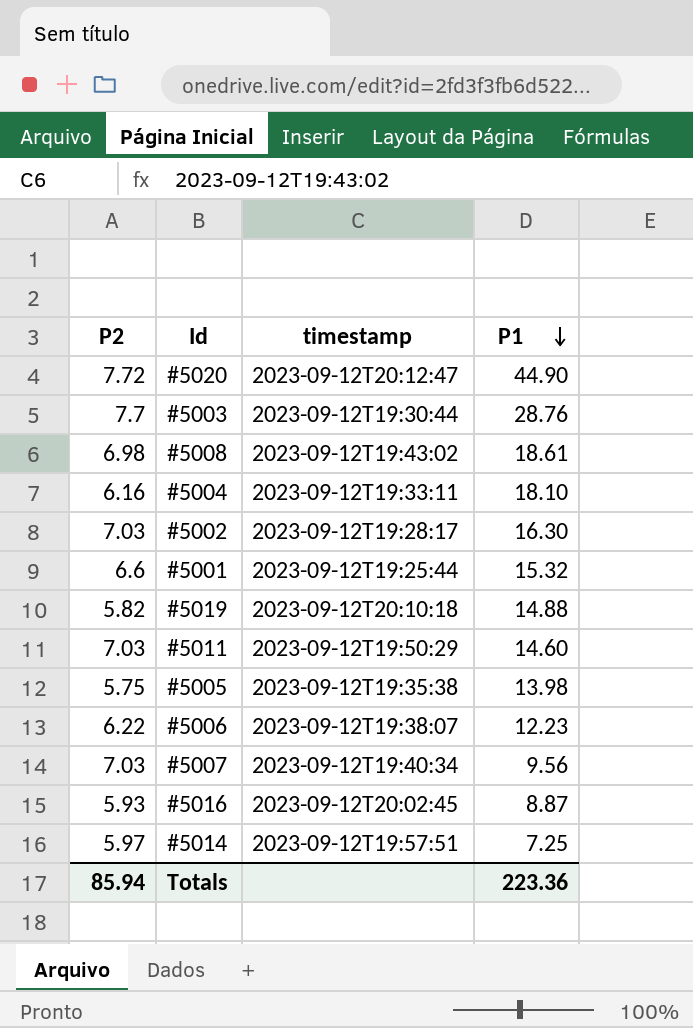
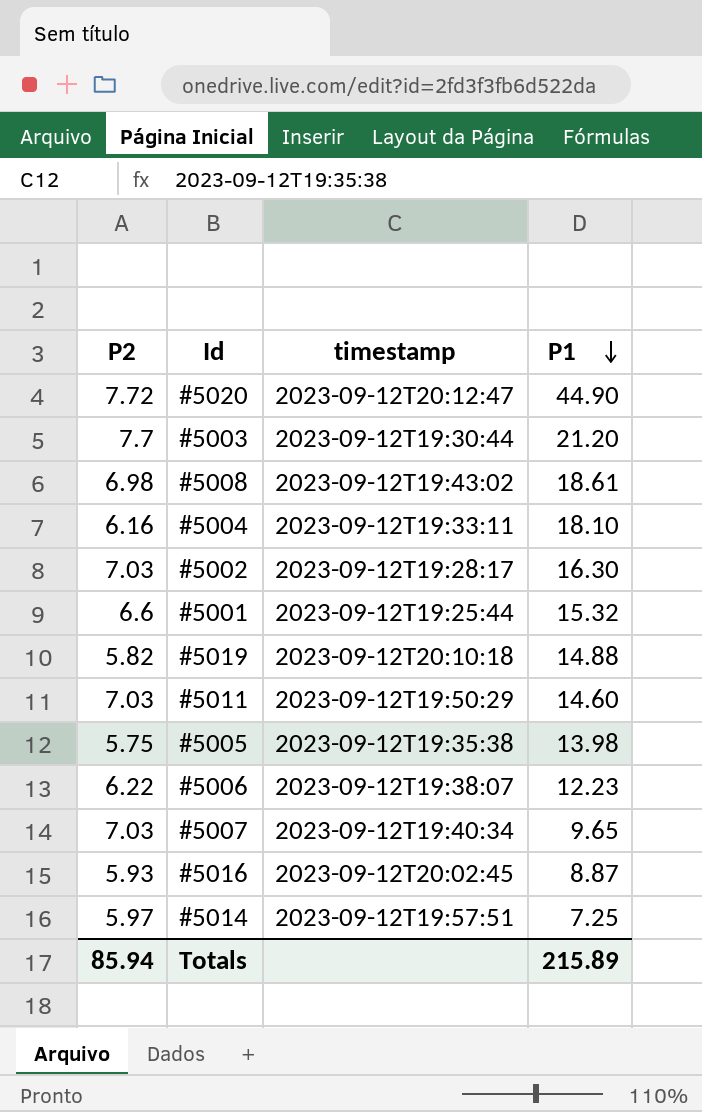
#5003 | P1: 28.76 -> 21.20
#5007 | P1: 9.56 -> 9.65
Totals | P1: 223.36 -> 215.89

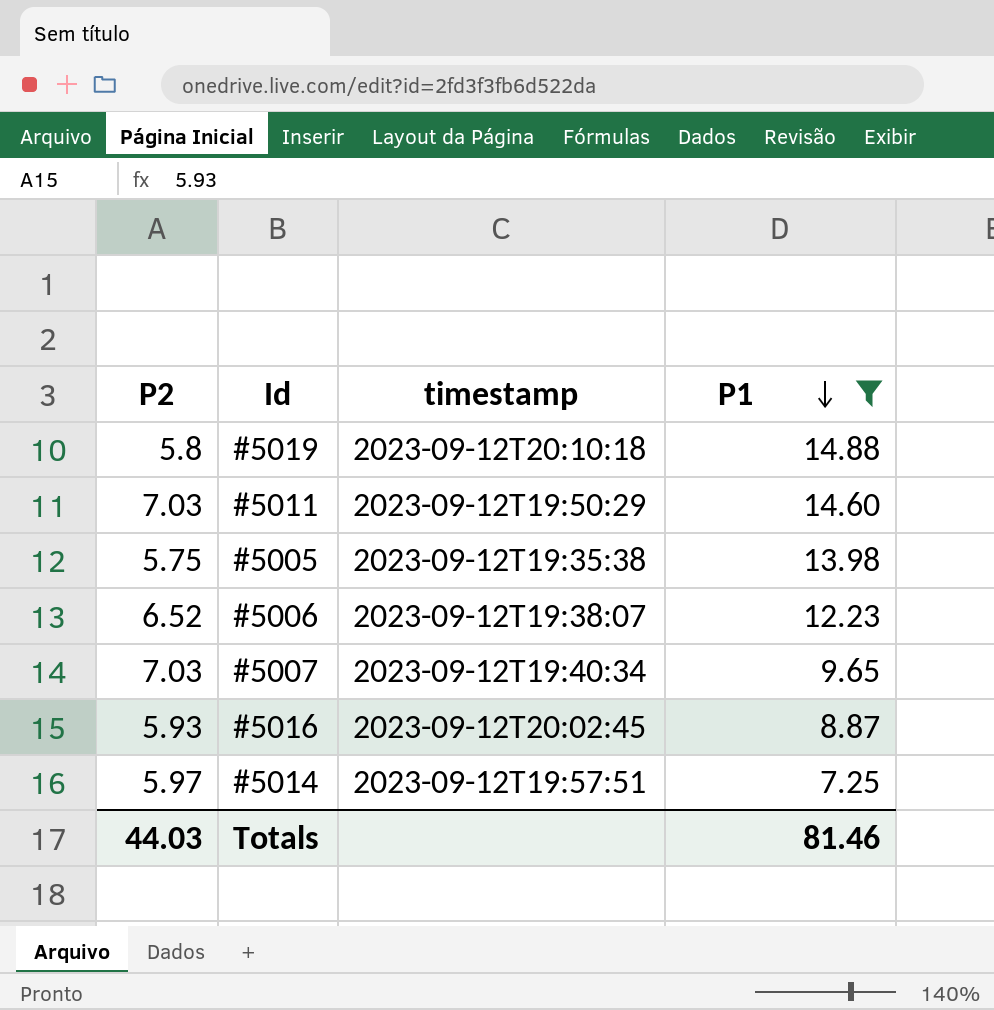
filter: none -> P1 <= 14.88
#5019 | P2: 5.82 -> 5.8
#5006 | P2: 6.22 -> 6.52
Totals | P2: 85.94 -> 44.03
Totals | P1: 215.89 -> 81.46

